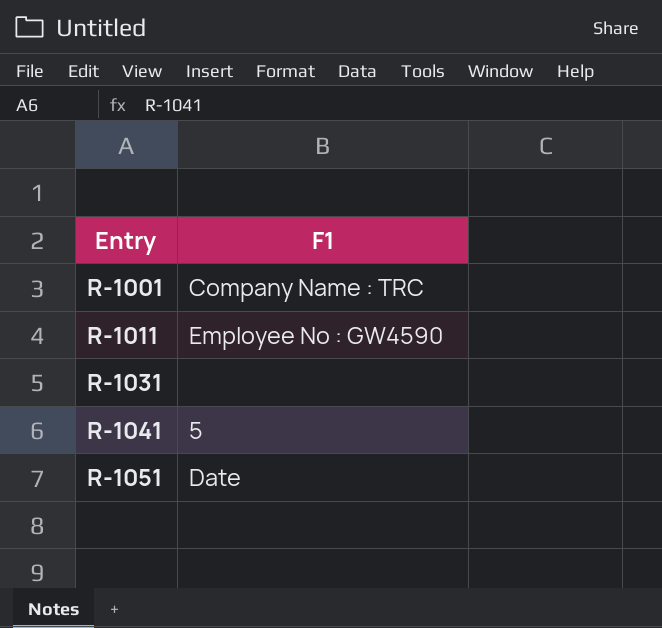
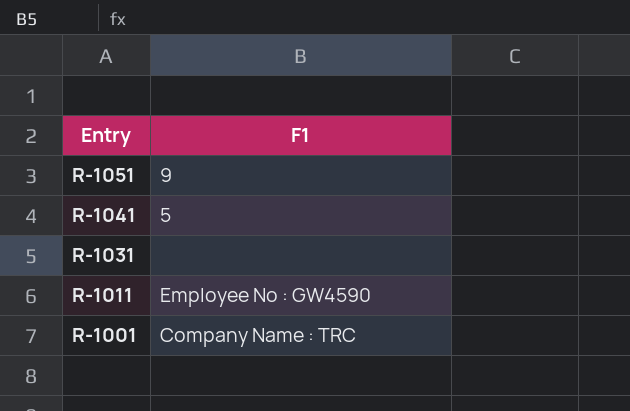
row order: Entry ascending -> Entry descending
R-1051 | F1: Date -> 9

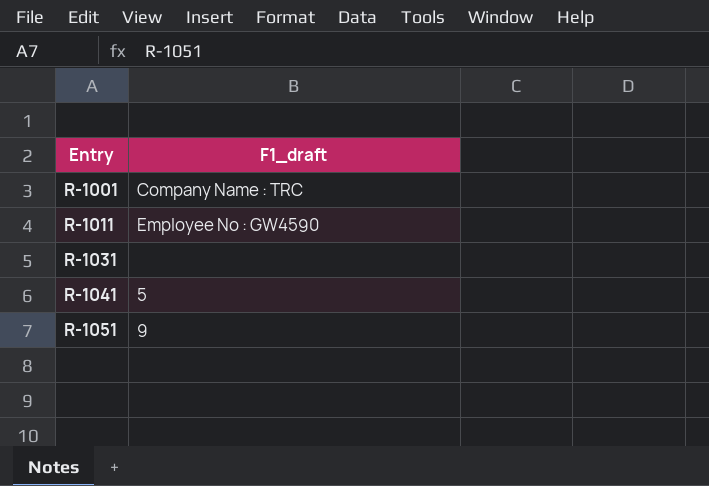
row order: Entry descending -> Entry ascending
column name: F1 -> F1_draft

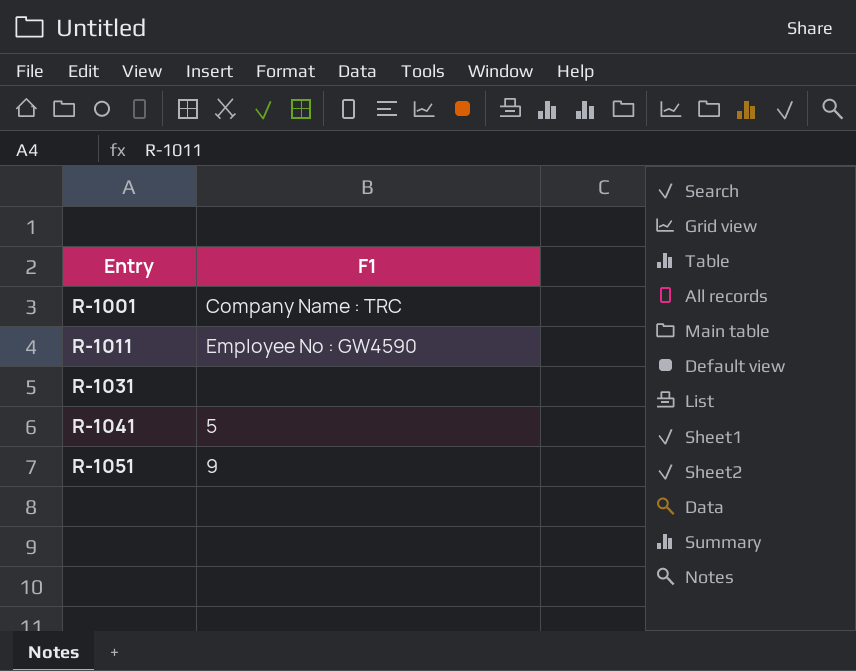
column name: F1_draft -> F1

